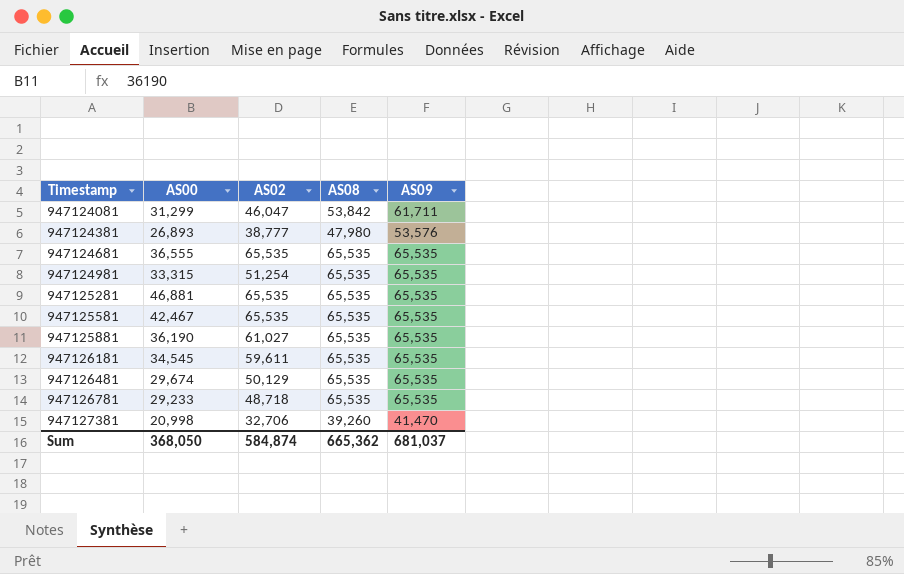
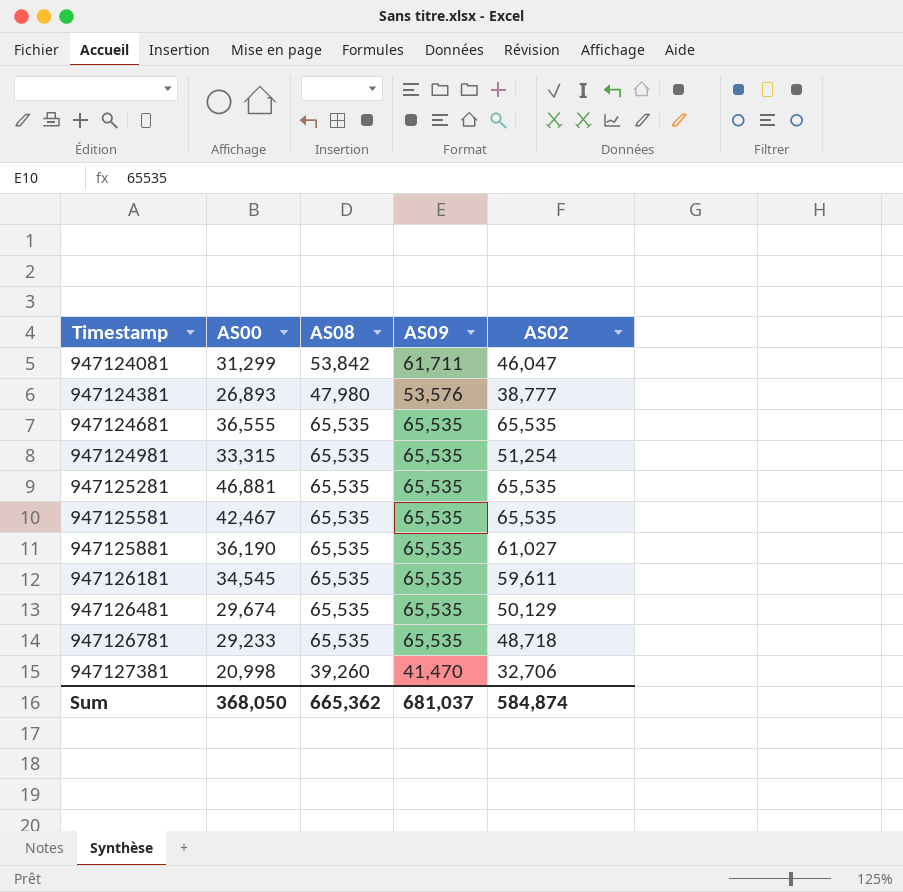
column AS02 | position: 3 -> 5

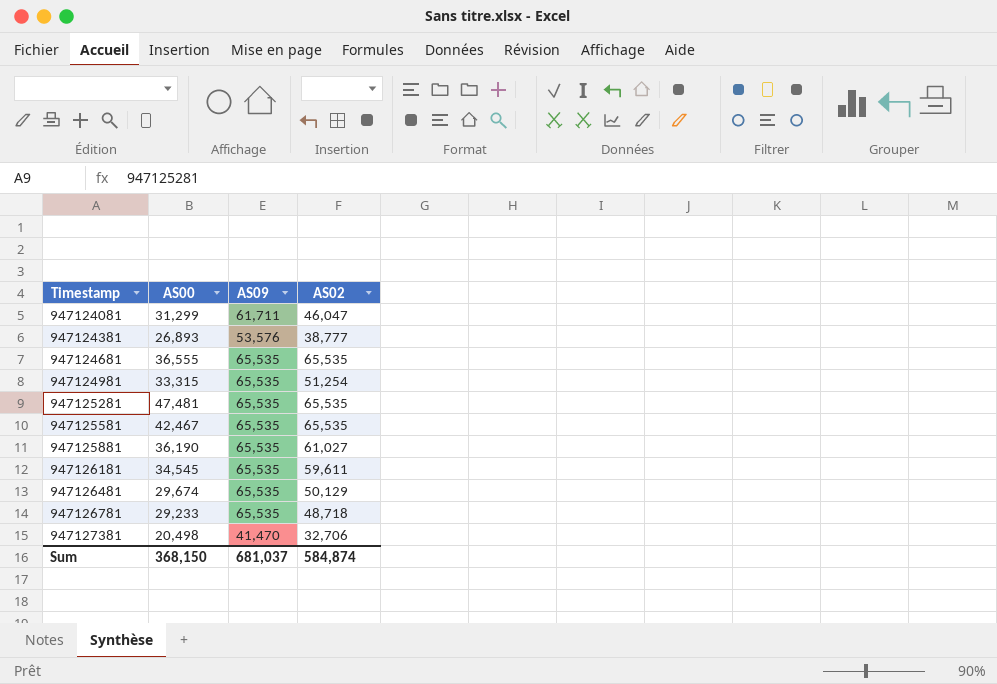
column AS08 | position: 3 -> none
947125281 | AS00: 46,881 -> 47,481
947127381 | AS00: 20,998 -> 20,498
Sum | AS00: 368,050 -> 368,150

